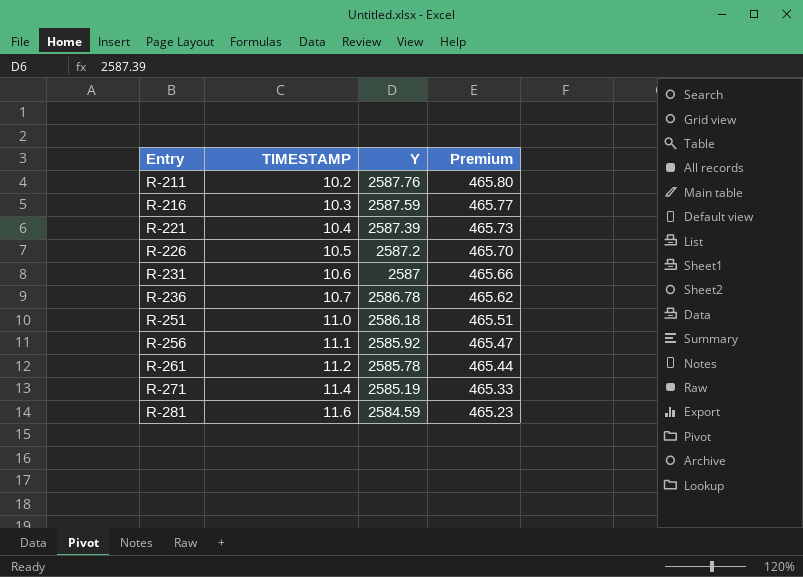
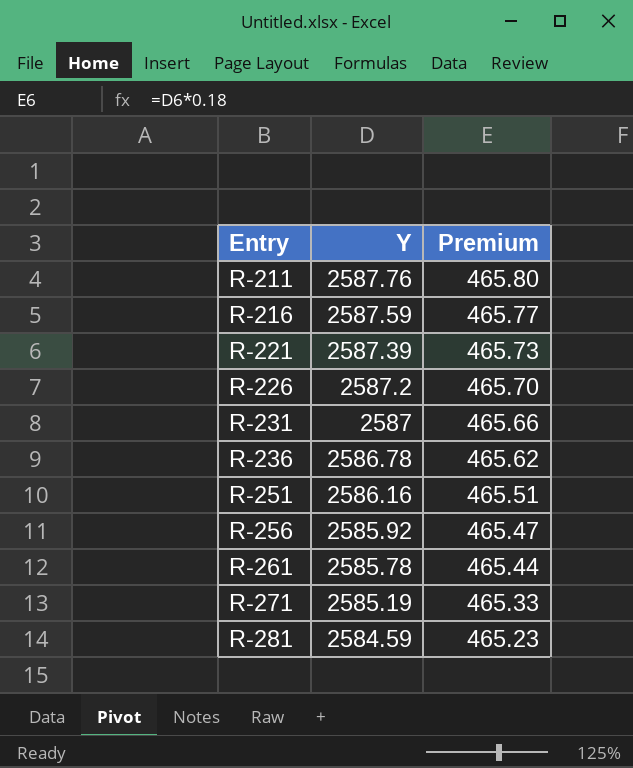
column TIMESTAMP | position: 2 -> none
R-251 | Y: 2586.18 -> 2586.16

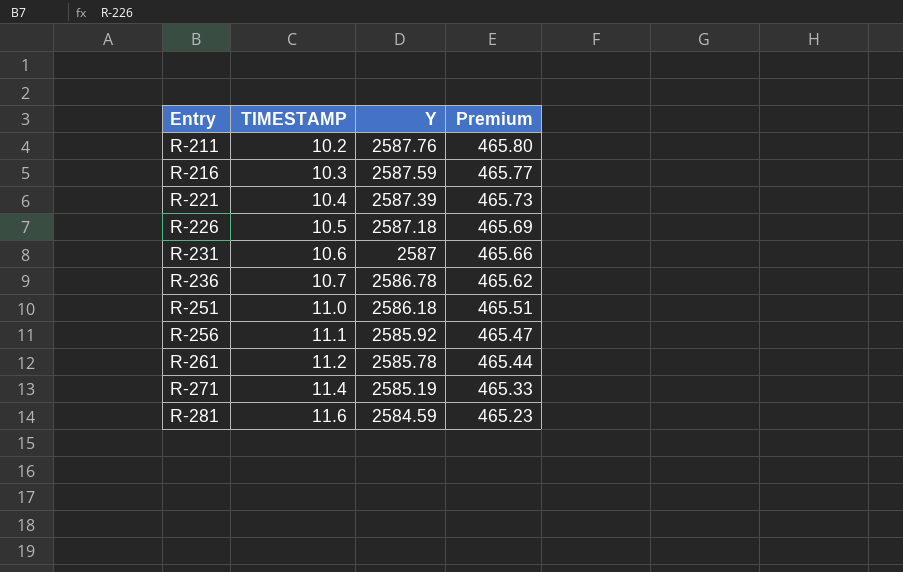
column TIMESTAMP | position: none -> 2
R-226 | Y: 2587.2 -> 2587.18
R-226 | Premium: 465.70 -> 465.69
R-251 | Y: 2586.16 -> 2586.18

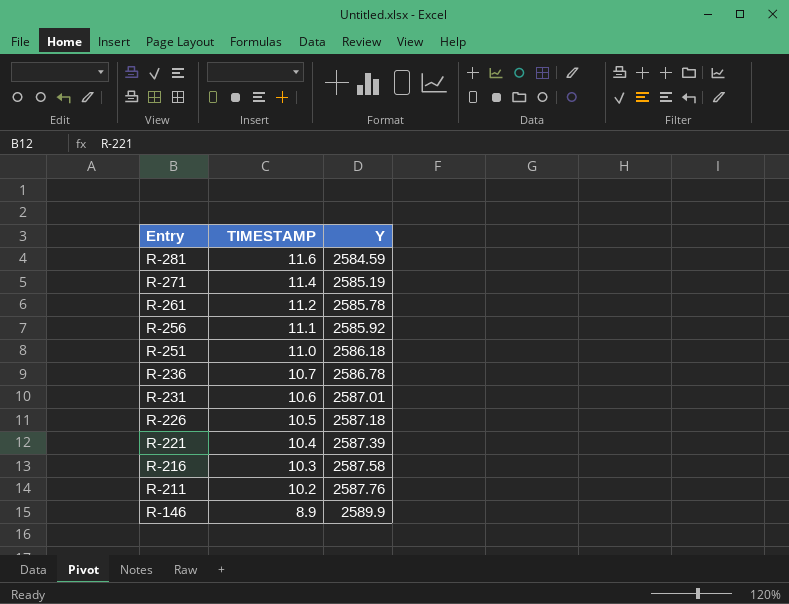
row order: Entry ascending -> Entry descending
column Premium | formula: [Y] * 0.18 -> none
R-231 | Y: 2587 -> 2587.01
R-216 | Y: 2587.59 -> 2587.58
row R-146: none -> 8.9 | 2589.9

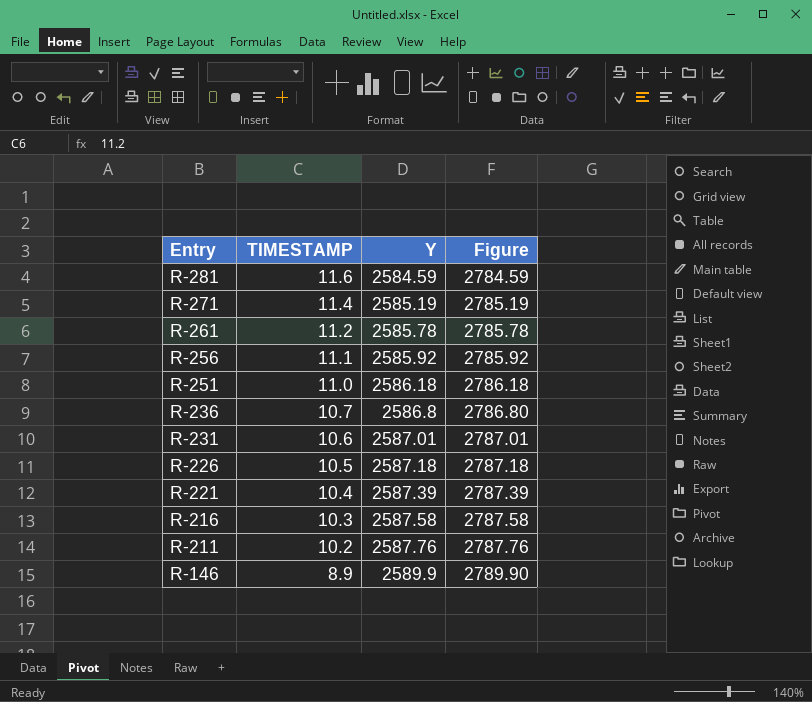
column Figure | formula: none -> [Y] + 200
R-236 | Y: 2586.78 -> 2586.8

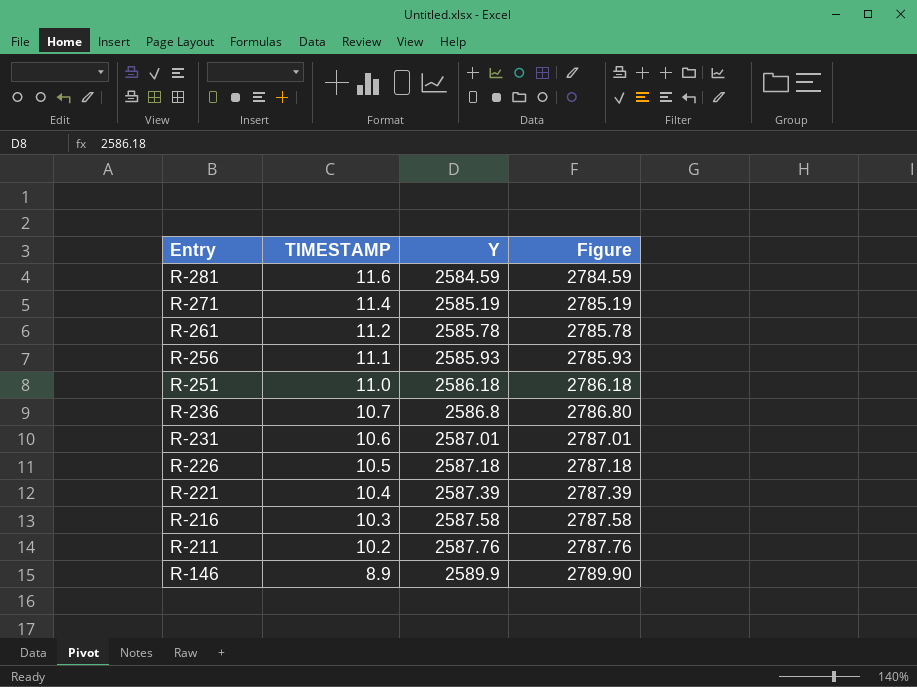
R-256 | Y: 2585.92 -> 2585.93
R-256 | Figure: 2785.92 -> 2785.93

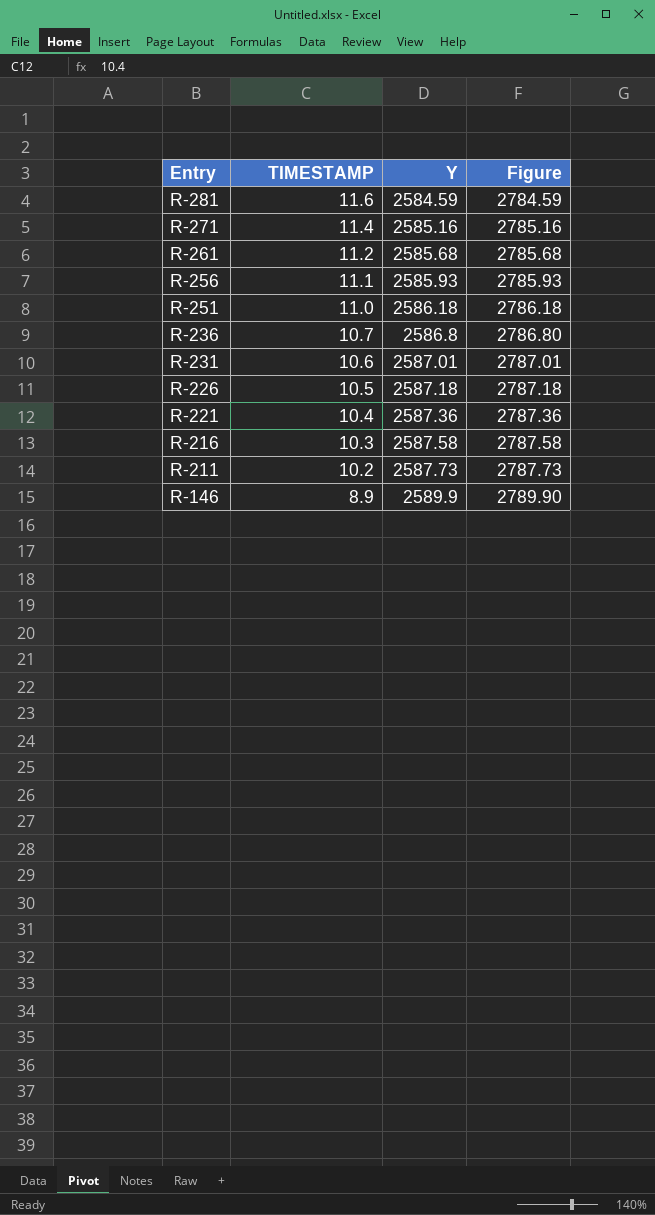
R-271 | Y: 2585.19 -> 2585.16
R-271 | Figure: 2785.19 -> 2785.16
R-261 | Y: 2585.78 -> 2585.68
R-261 | Figure: 2785.78 -> 2785.68
R-221 | Y: 2587.39 -> 2587.36
R-221 | Figure: 2787.39 -> 2787.36
R-211 | Y: 2587.76 -> 2587.73
R-211 | Figure: 2787.76 -> 2787.73

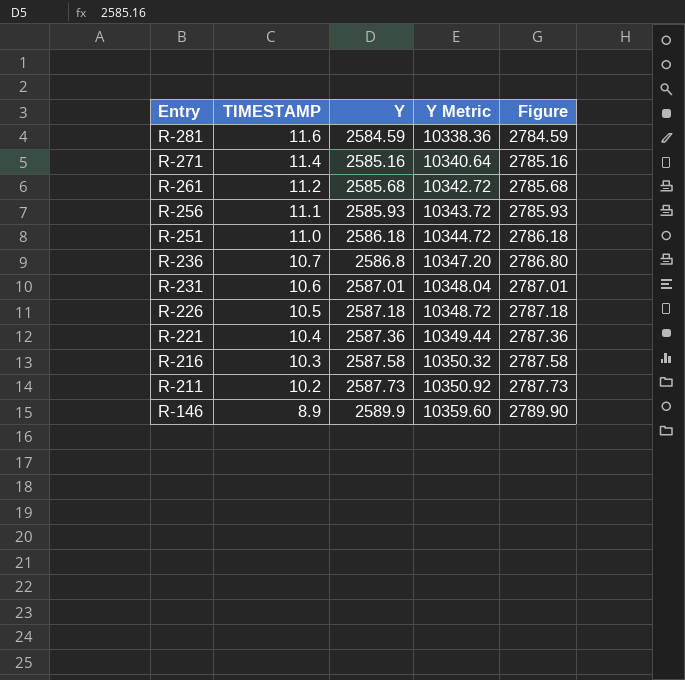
column Y Metric | formula: none -> [Y] * 4

